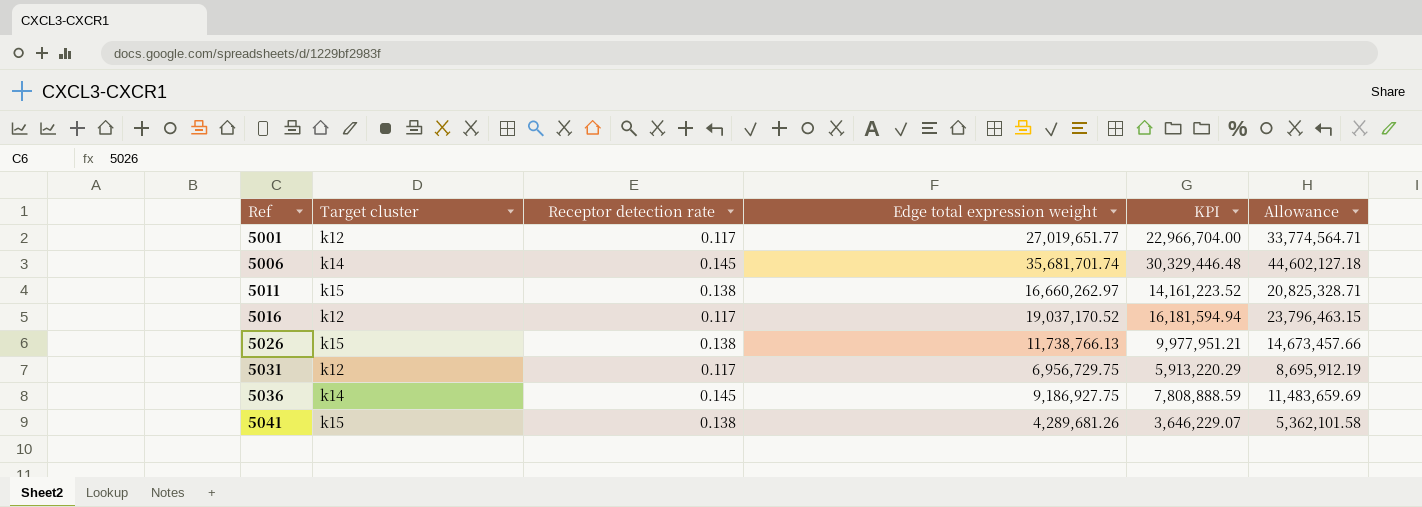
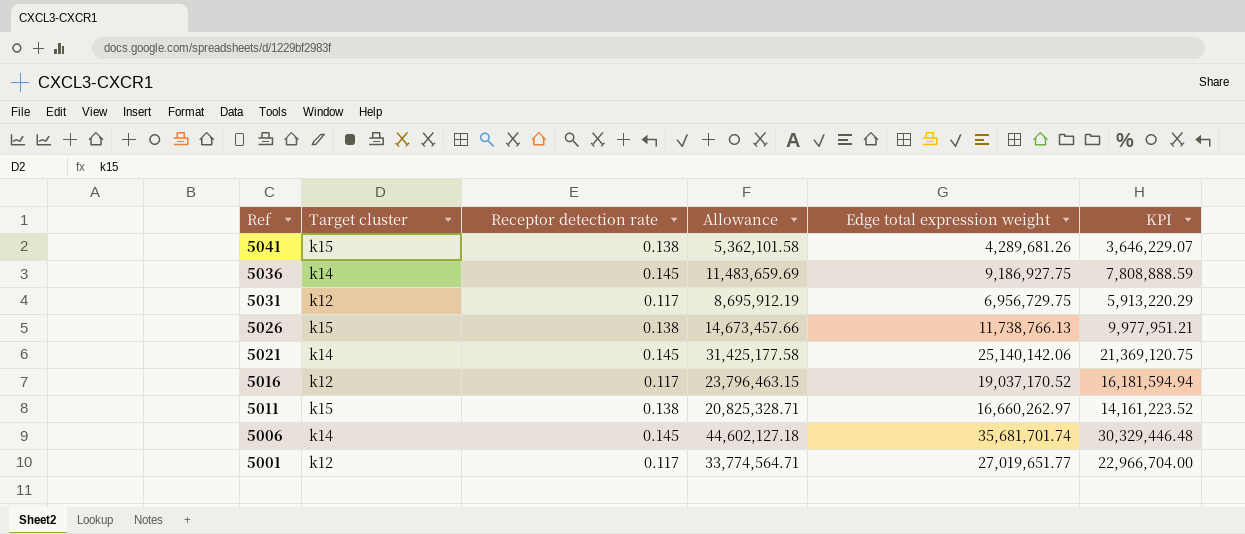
row order: Ref ascending -> Ref descending
column Allowance | position: 6 -> 4
row 5021: none -> k14 | 0.145 | 31,425,177.58 | 25,140,142.06 | 21,369,120.75

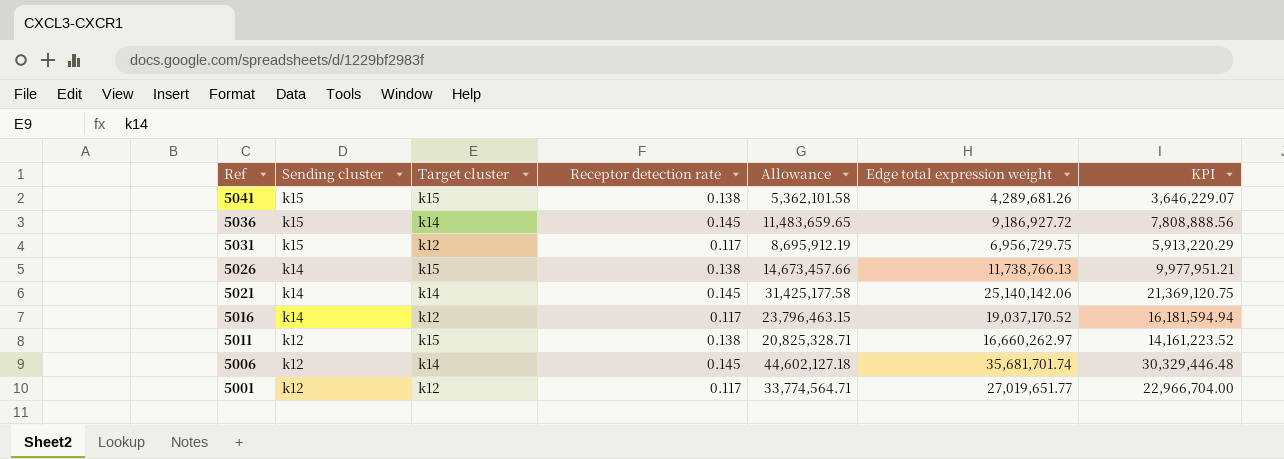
column Sending cluster | position: none -> 2
5036 | Allowance: 11,483,659.69 -> 11,483,659.65
5036 | Edge total expression weight: 9,186,927.75 -> 9,186,927.72
5036 | KPI: 7,808,888.59 -> 7,808,888.56

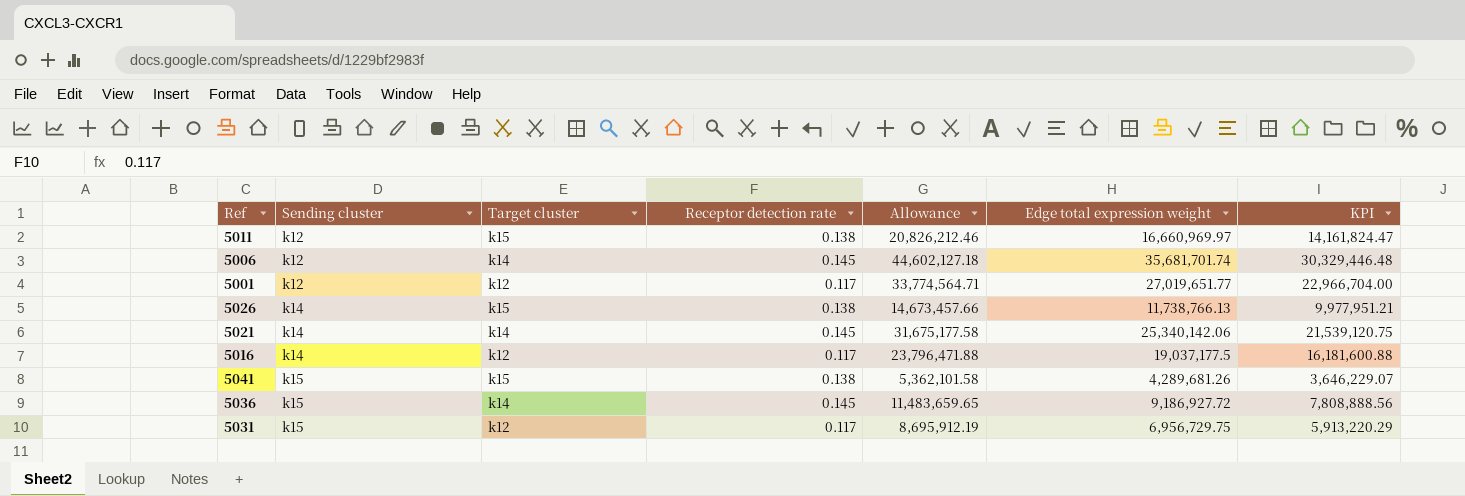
row order: Ref descending -> Sending cluster ascending
5011 | Allowance: 20,825,328.71 -> 20,826,212.46
5011 | Edge total expression weight: 16,660,262.97 -> 16,660,969.97
5011 | KPI: 14,161,223.52 -> 14,161,824.47
5021 | Allowance: 31,425,177.58 -> 31,675,177.58
5021 | Edge total expression weight: 25,140,142.06 -> 25,340,142.06
5021 | KPI: 21,369,120.75 -> 21,539,120.75
5016 | Allowance: 23,796,463.15 -> 23,796,471.88
5016 | Edge total expression weight: 19,037,170.52 -> 19,037,177.5
5016 | KPI: 16,181,594.94 -> 16,181,600.88

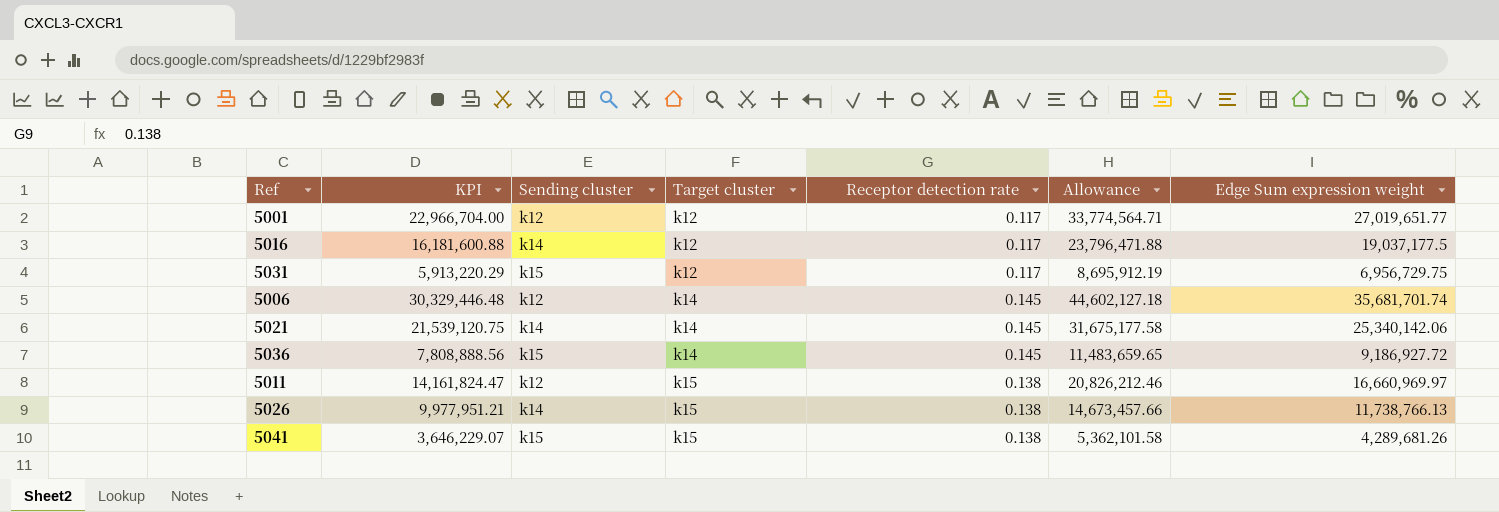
row order: Sending cluster ascending -> Target cluster ascending
column KPI | position: 7 -> 2
column name: Edge total expression weight -> Edge Sum expression weight

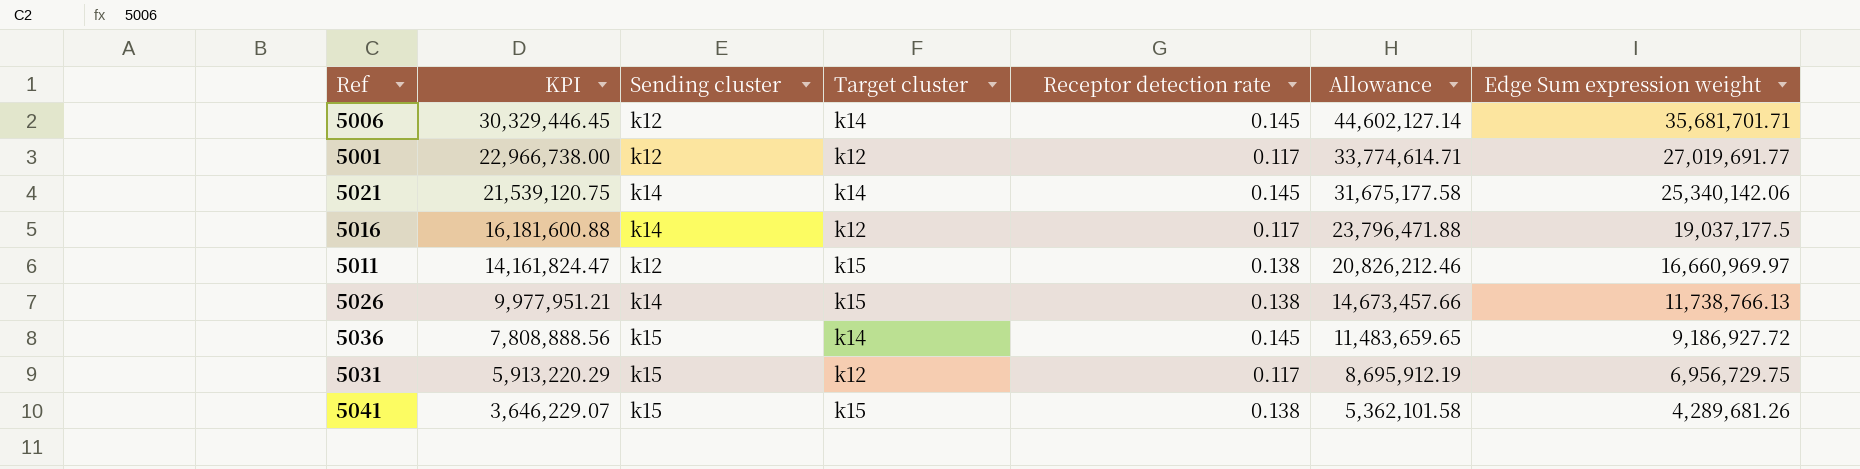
row order: Target cluster ascending -> KPI descending
5006 | KPI: 30,329,446.48 -> 30,329,446.45
5006 | Allowance: 44,602,127.18 -> 44,602,127.14
5006 | Edge Sum expression weight: 35,681,701.74 -> 35,681,701.71
5001 | KPI: 22,966,704.00 -> 22,966,738.00
5001 | Allowance: 33,774,564.71 -> 33,774,614.71
5001 | Edge Sum expression weight: 27,019,651.77 -> 27,019,691.77

